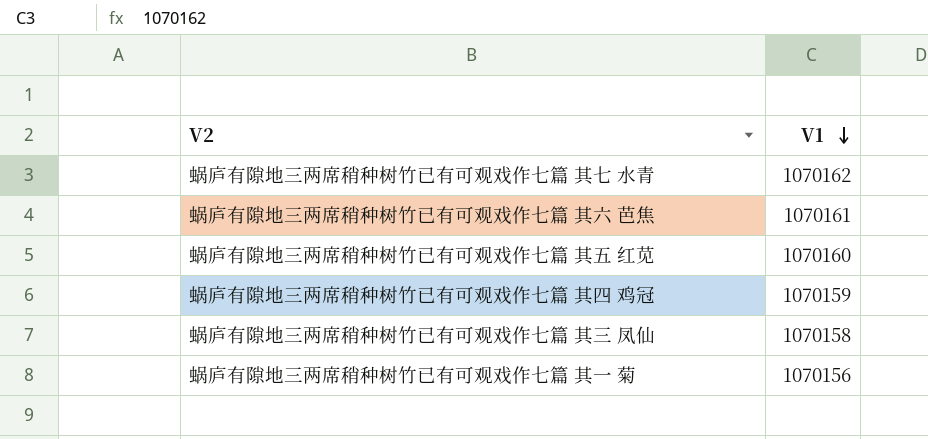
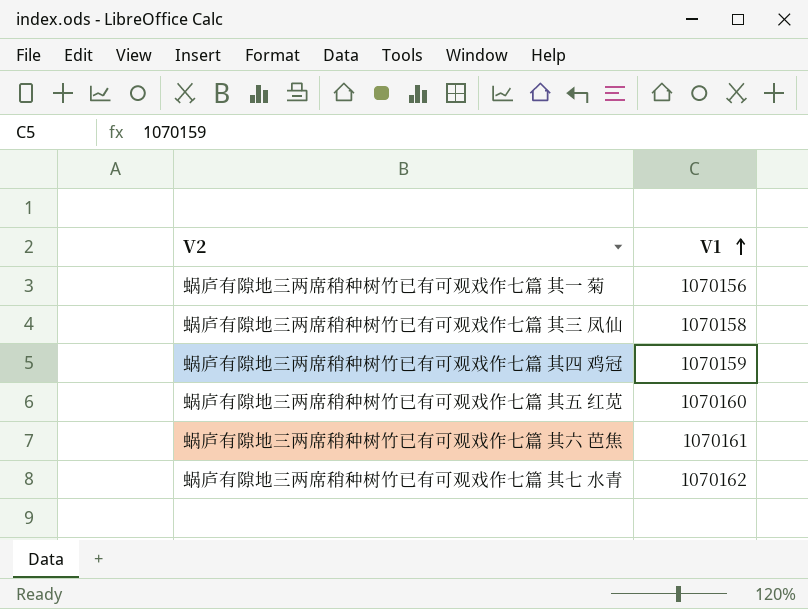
row order: V1 descending -> V1 ascending

